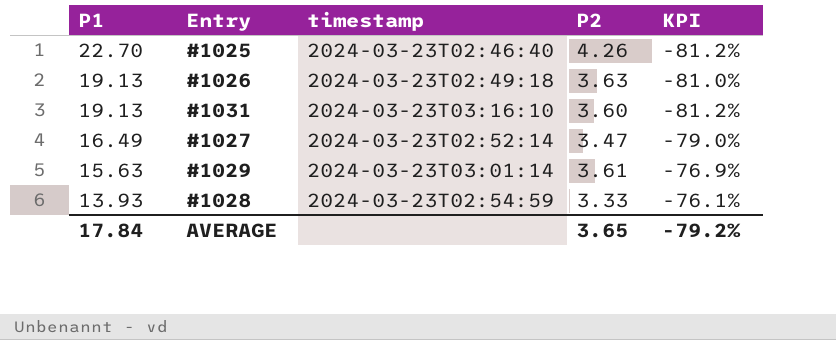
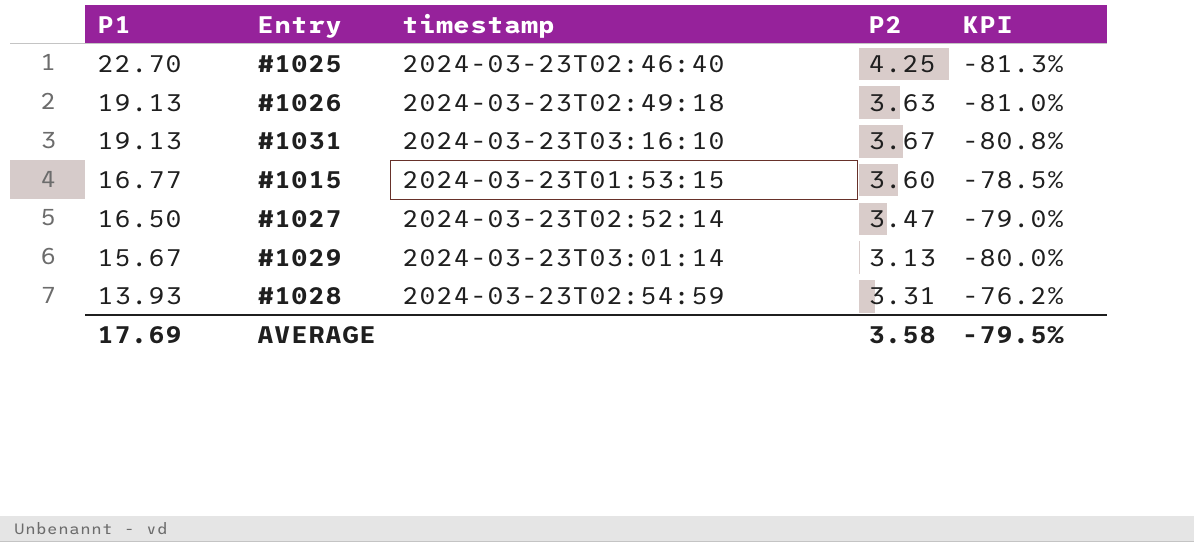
#1025 | P2: 4.26 -> 4.25
#1025 | KPI: -81.2% -> -81.3%
#1031 | P2: 3.60 -> 3.67
#1031 | KPI: -81.2% -> -80.8%
row #1015: none -> 16.77 | 2024-03-23T01:53:15 | 3.60 | -78.5%
#1027 | P1: 16.49 -> 16.50
#1029 | P1: 15.63 -> 15.67
#1029 | P2: 3.61 -> 3.13
#1029 | KPI: -76.9% -> -80.0%
#1028 | P2: 3.33 -> 3.31
#1028 | KPI: -76.1% -> -76.2%
AVERAGE | P1: 17.84 -> 17.69
AVERAGE | P2: 3.65 -> 3.58
AVERAGE | KPI: -79.2% -> -79.5%

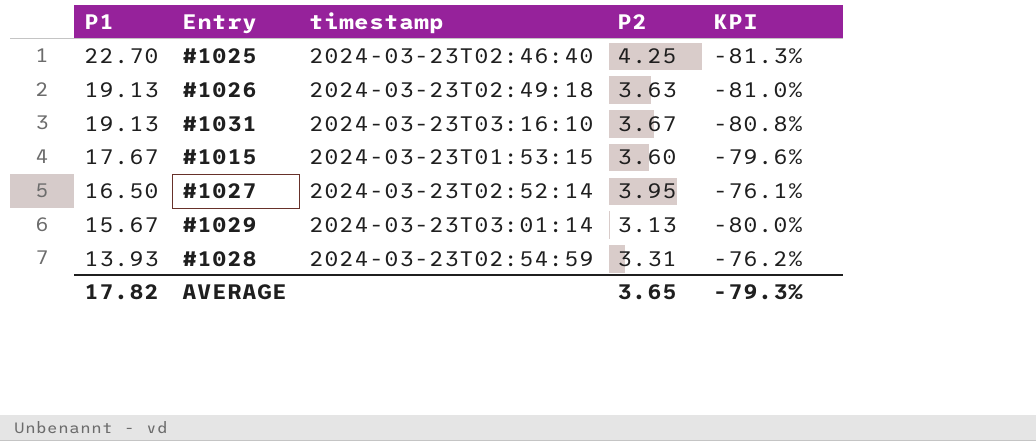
#1015 | P1: 16.77 -> 17.67
#1015 | KPI: -78.5% -> -79.6%
#1027 | P2: 3.47 -> 3.95
#1027 | KPI: -79.0% -> -76.1%
AVERAGE | P1: 17.69 -> 17.82
AVERAGE | P2: 3.58 -> 3.65
AVERAGE | KPI: -79.5% -> -79.3%

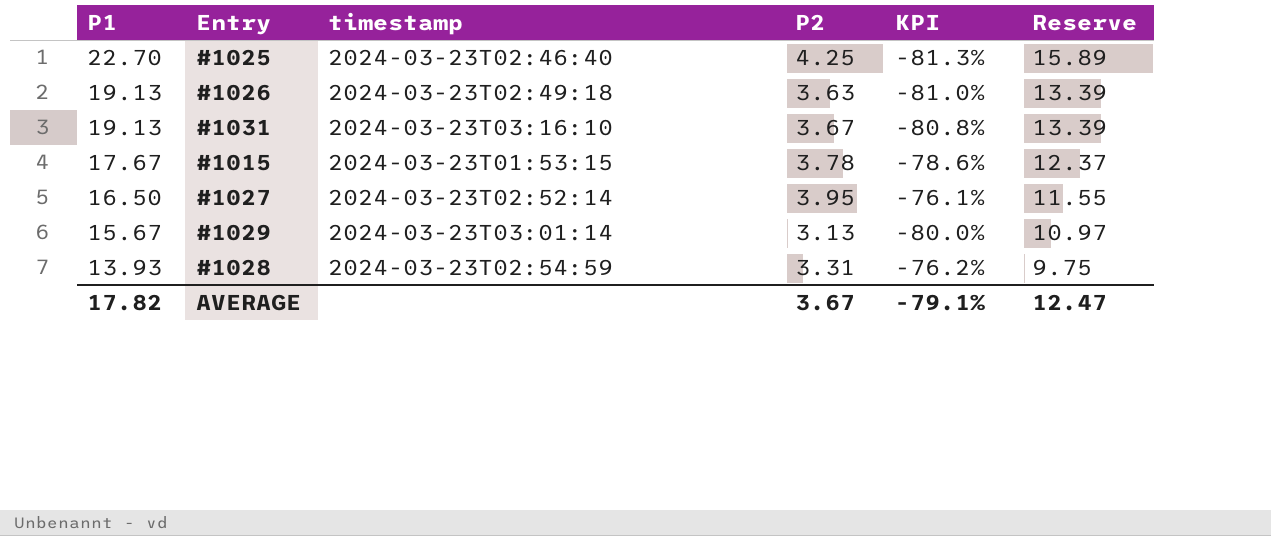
column Reserve | formula: none -> [P1] * 0.7
#1015 | P2: 3.60 -> 3.78
#1015 | KPI: -79.6% -> -78.6%
AVERAGE | P2: 3.65 -> 3.67
AVERAGE | KPI: -79.3% -> -79.1%

